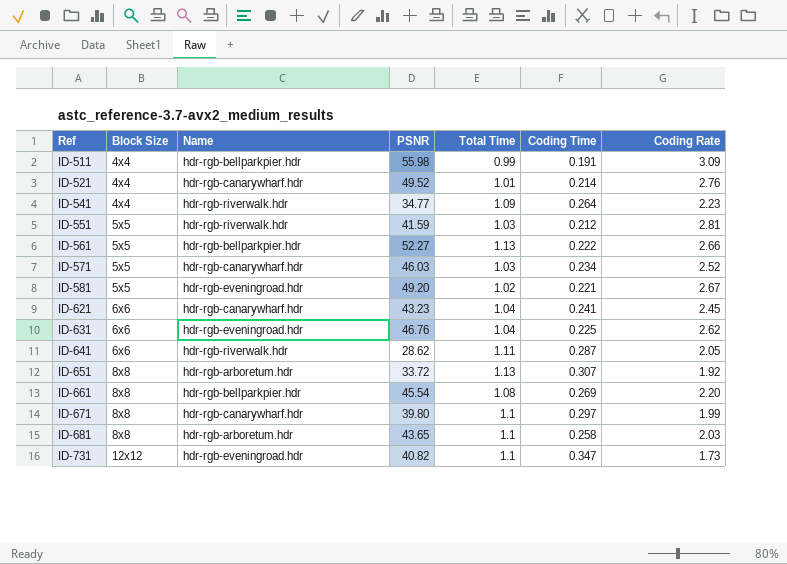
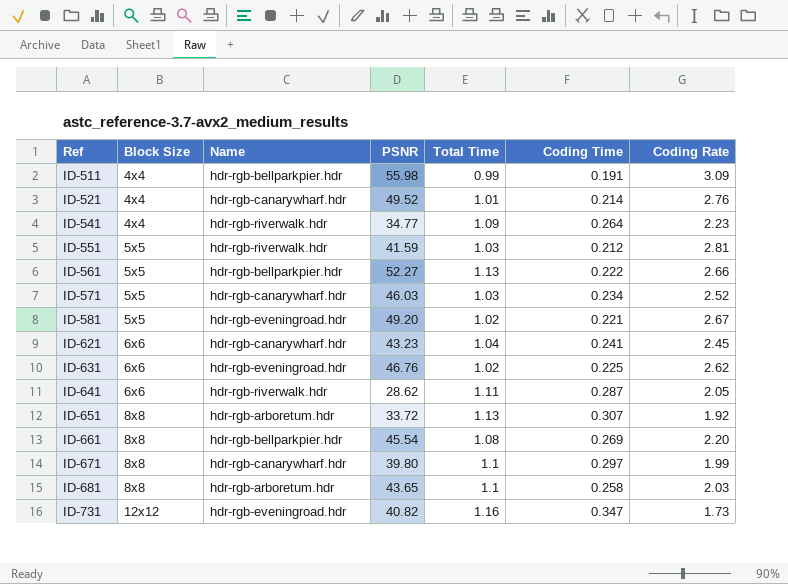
ID-631 | Total Time: 1.04 -> 1.02
ID-731 | Total Time: 1.1 -> 1.16

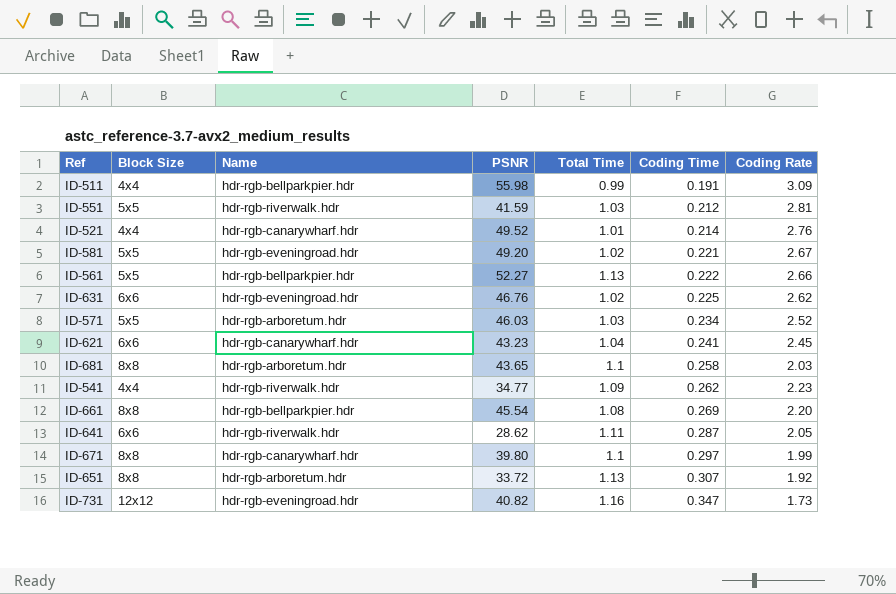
row order: Ref ascending -> Coding Time ascending
ID-571 | Name: hdr-rgb-canarywharf.hdr -> hdr-rgb-arboretum.hdr
ID-541 | Coding Time: 0.264 -> 0.262

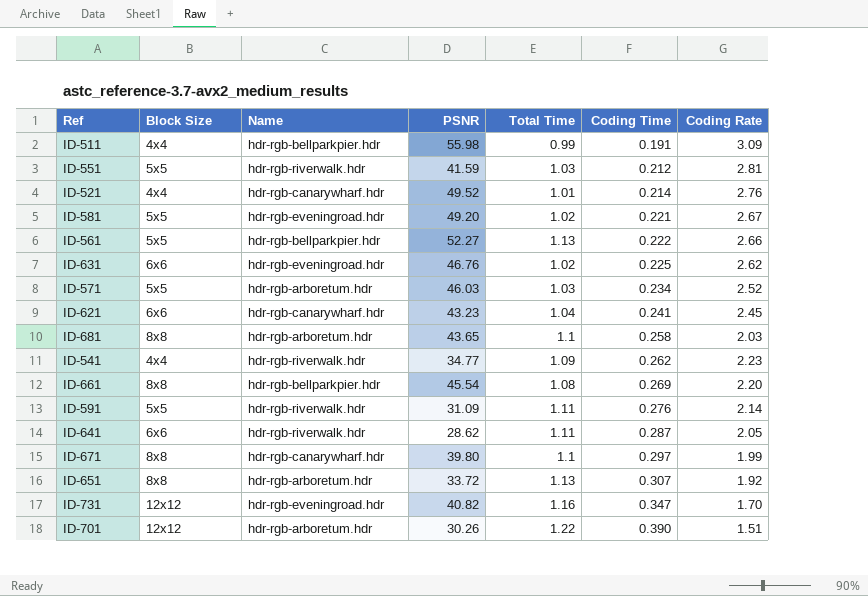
row ID-591: none -> 5x5 | hdr-rgb-riverwalk.hdr | 31.09 | 1.11 | 0.276 | 2.14
ID-731 | Coding Rate: 1.73 -> 1.70
row ID-701: none -> 12x12 | hdr-rgb-arboretum.hdr | 30.26 | 1.22 | 0.390 | 1.51

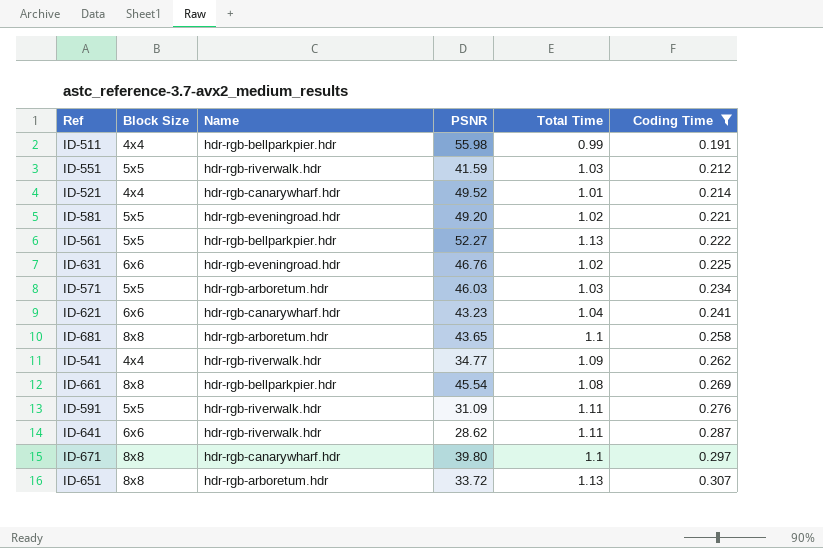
filter: none -> Coding Time <= 0.307
column Coding Rate | position: 7 -> none

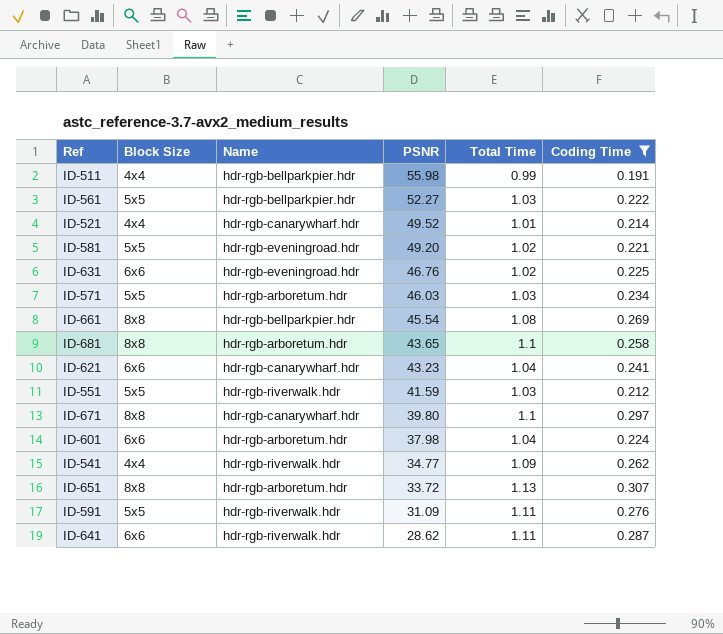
row order: Coding Time ascending -> PSNR descending
ID-561 | Total Time: 1.13 -> 1.03
row ID-601: none -> 6x6 | hdr-rgb-arboretum.hdr | 37.98 | 1.04 | 0.224

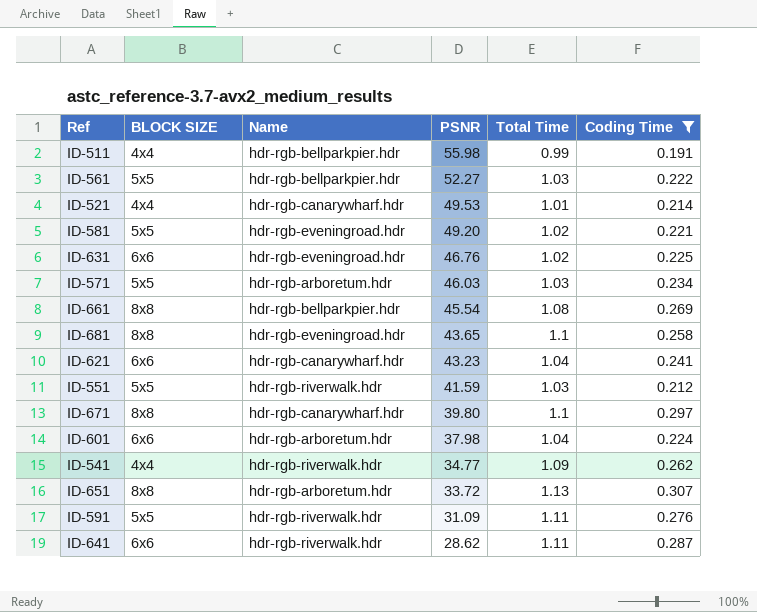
column name: Block Size -> BLOCK SIZE
ID-521 | PSNR: 49.52 -> 49.53
ID-681 | Name: hdr-rgb-arboretum.hdr -> hdr-rgb-eveningroad.hdr

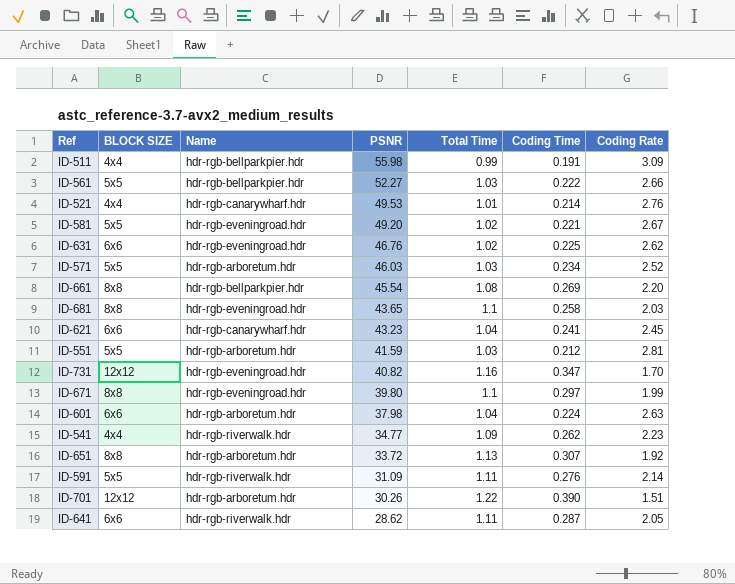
filter: Coding Time <= 0.307 -> none
column Coding Rate | position: none -> 7
ID-551 | Name: hdr-rgb-riverwalk.hdr -> hdr-rgb-arboretum.hdr
ID-671 | Name: hdr-rgb-canarywharf.hdr -> hdr-rgb-eveningroad.hdr

